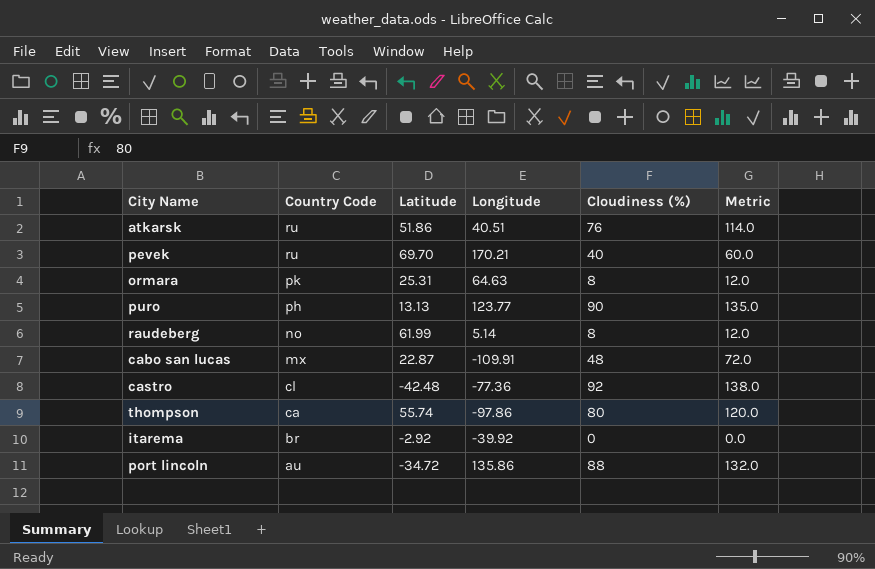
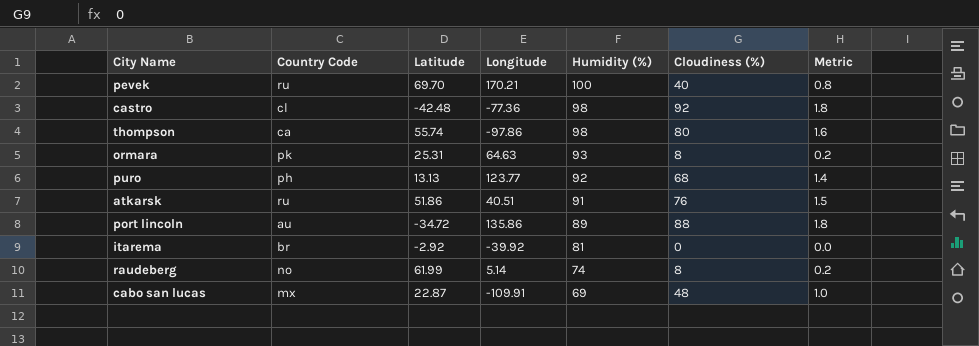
row order: Country Code descending -> Humidity (%) descending
column Humidity (%) | position: none -> 5
column Metric | formula: [Cloudiness (%)] * 1.5 -> [Cloudiness (%)] * 0.02
puro | Cloudiness (%): 90 -> 68

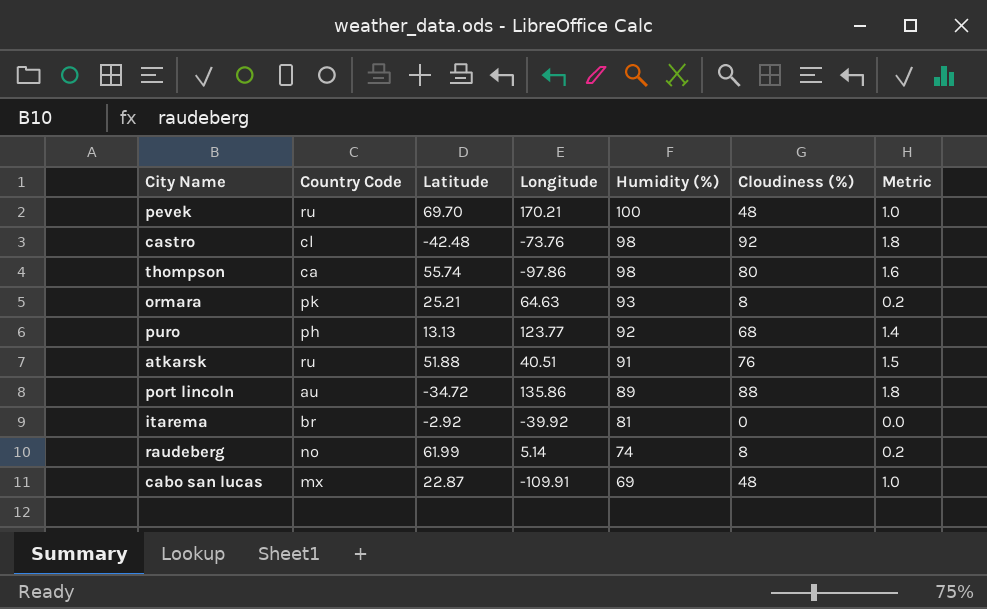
pevek | Cloudiness (%): 40 -> 48
pevek | Metric: 0.8 -> 1.0
castro | Longitude: -77.36 -> -73.76
ormara | Latitude: 25.31 -> 25.21
atkarsk | Latitude: 51.86 -> 51.88

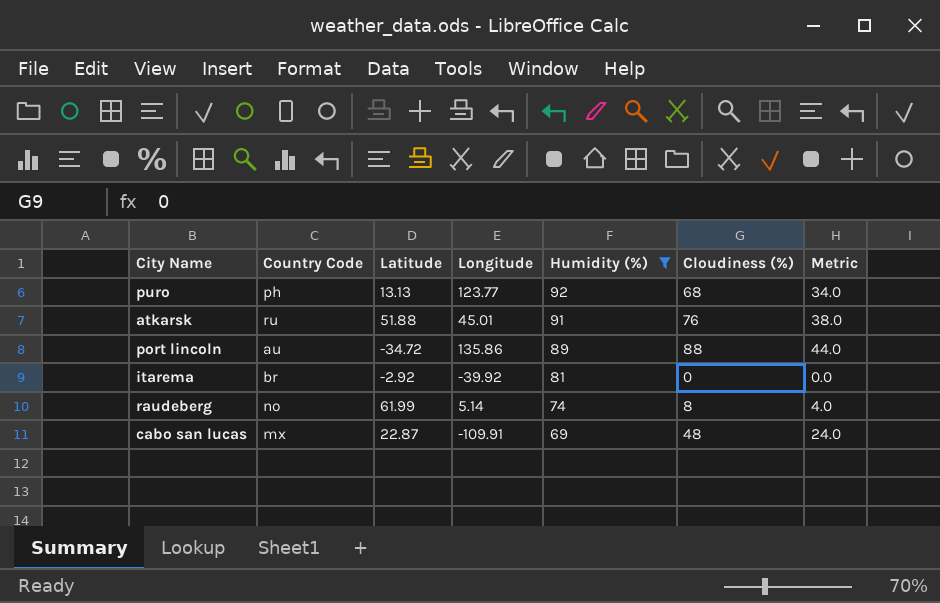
filter: none -> Humidity (%) <= 92
column Metric | formula: [Cloudiness (%)] * 0.02 -> [Cloudiness (%)] * 0.5
atkarsk | Longitude: 40.51 -> 45.01

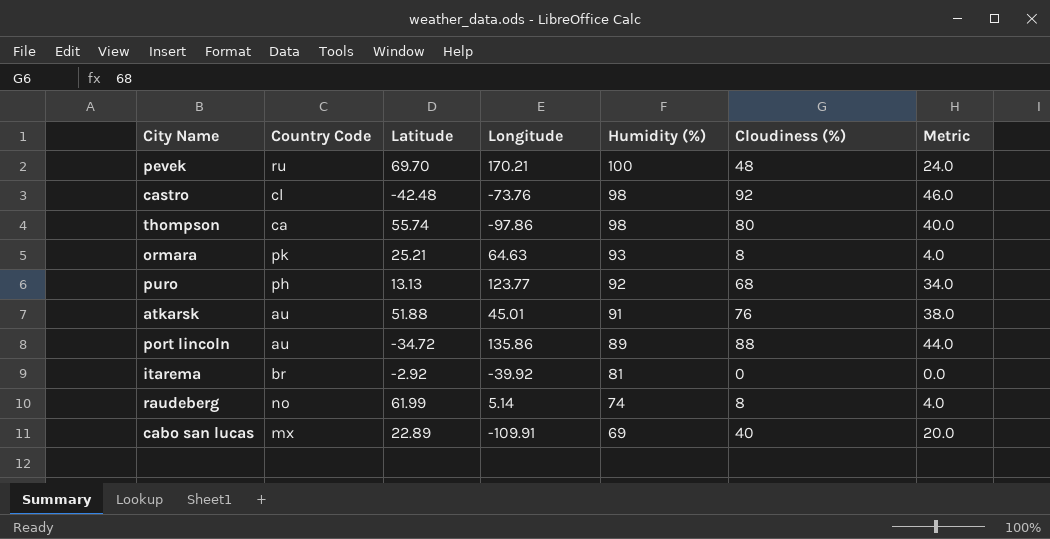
filter: Humidity (%) <= 92 -> none
atkarsk | Country Code: ru -> au
cabo san lucas | Latitude: 22.87 -> 22.89
cabo san lucas | Cloudiness (%): 48 -> 40
cabo san lucas | Metric: 24.0 -> 20.0

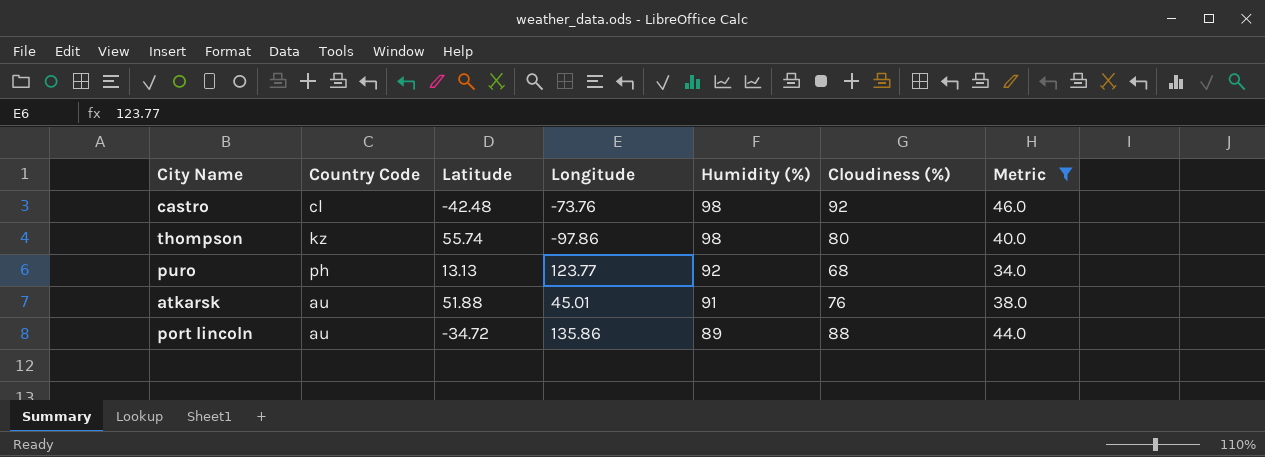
filter: none -> Metric >= 34.0
thompson | Country Code: ca -> kz

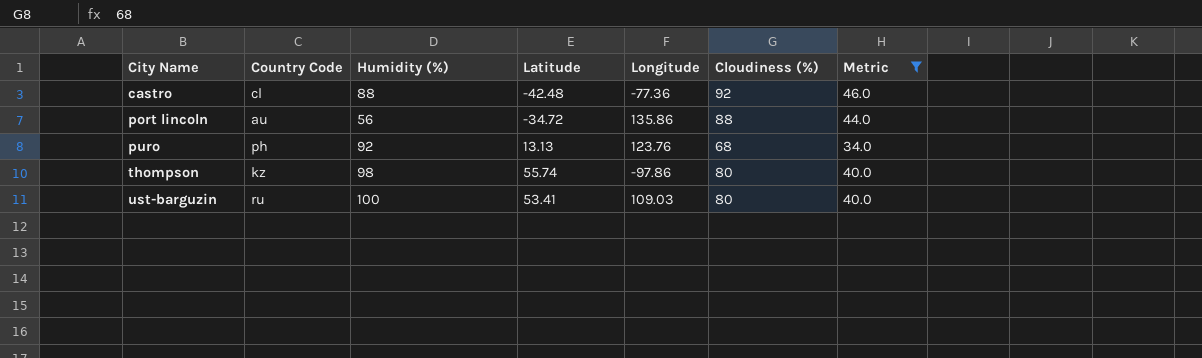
row order: Humidity (%) descending -> City Name ascending
column Humidity (%) | position: 5 -> 3
row atkarsk: au | 51.88 | 45.01 | 91 | 76 | 38.0 -> none
castro | Humidity (%): 98 -> 88
castro | Longitude: -73.76 -> -77.36
port lincoln | Humidity (%): 89 -> 56
puro | Longitude: 123.77 -> 123.76
row ust-barguzin: none -> ru | 100 | 53.41 | 109.03 | 80 | 40.0

